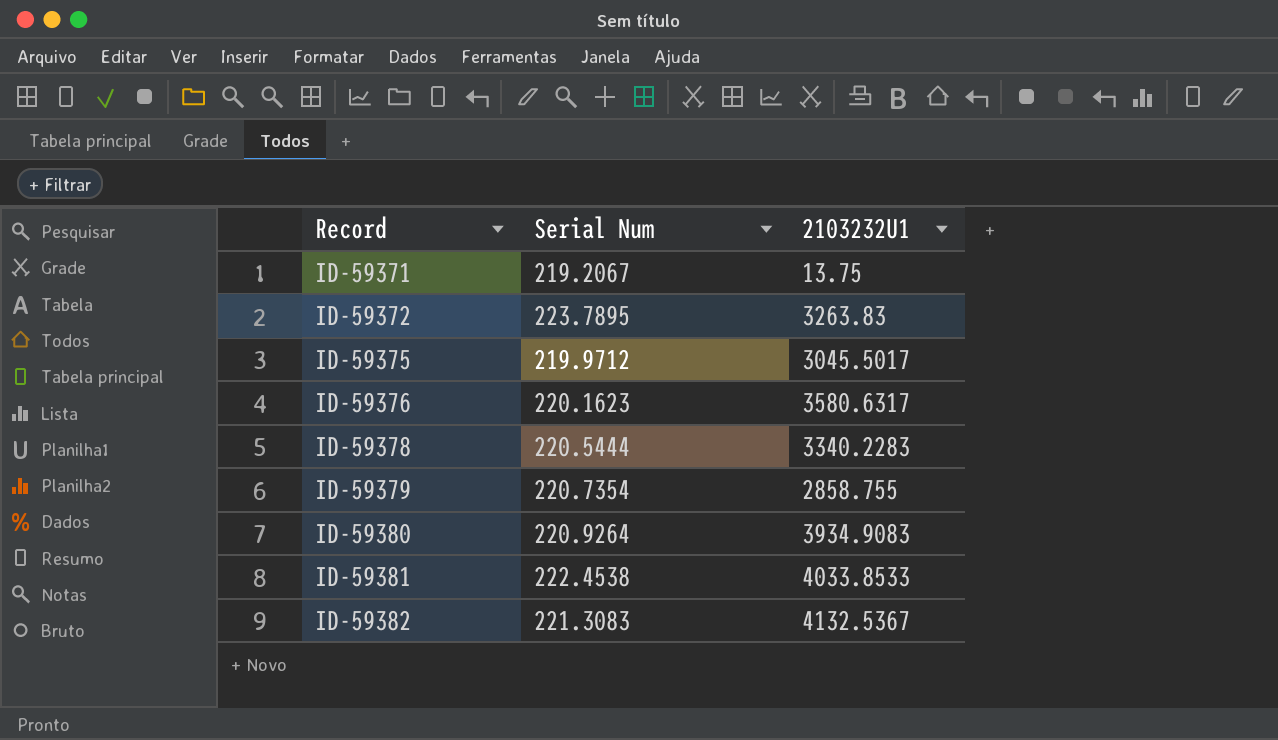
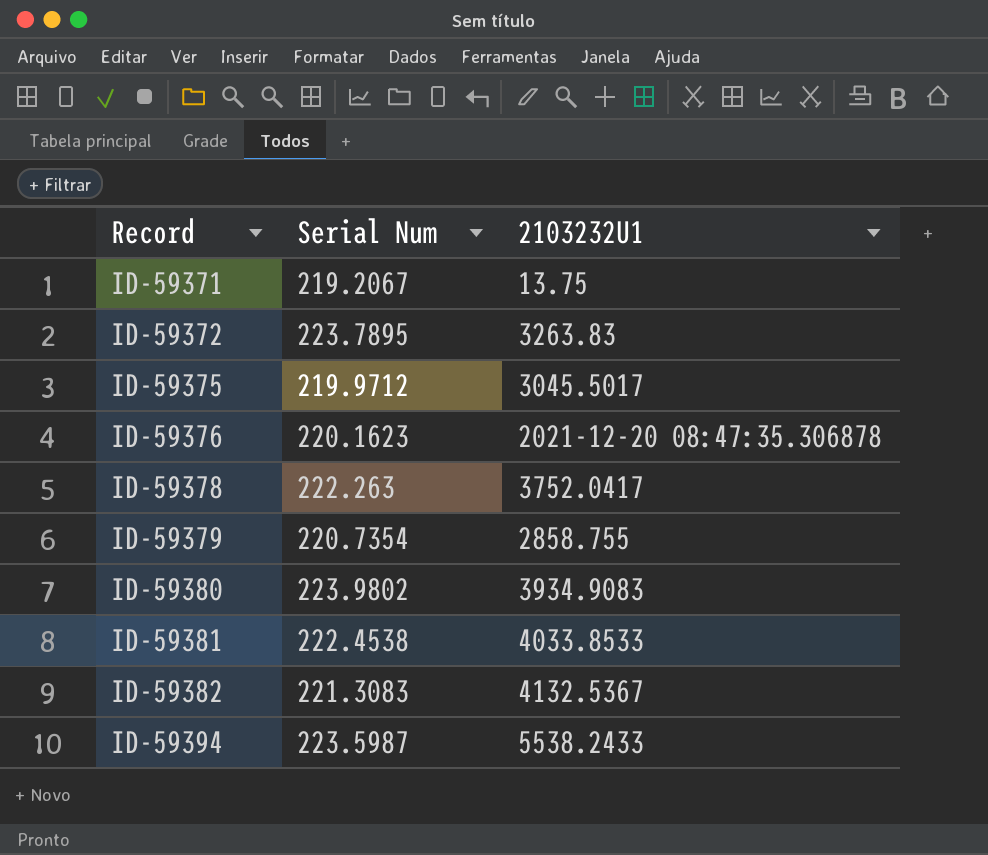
ID-59376 | 2103232U1: 3580.6317 -> 2021-12-20 08:47:35.306878
ID-59378 | Serial Num: 220.5444 -> 222.263
ID-59378 | 2103232U1: 3340.2283 -> 3752.0417
ID-59380 | Serial Num: 220.9264 -> 223.9802
row ID-59394: none -> 223.5987 | 5538.2433

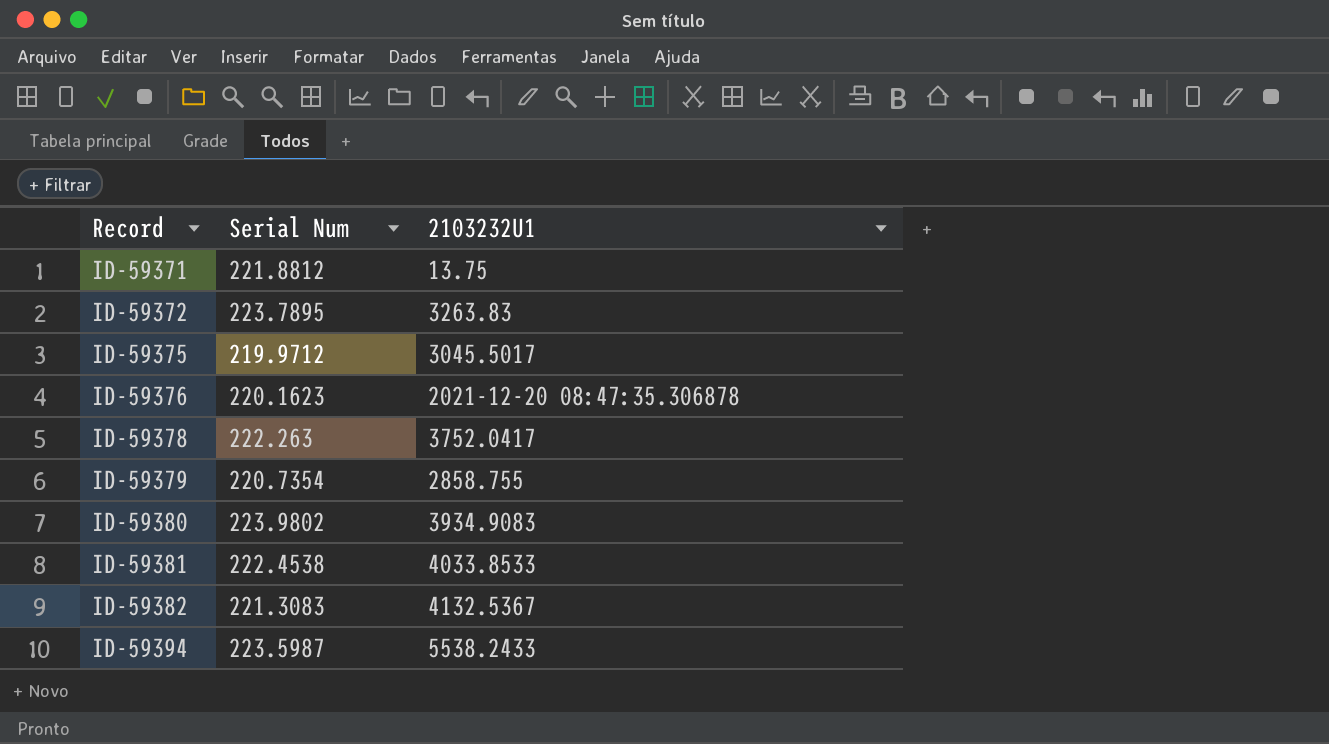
ID-59371 | Serial Num: 219.2067 -> 221.8812

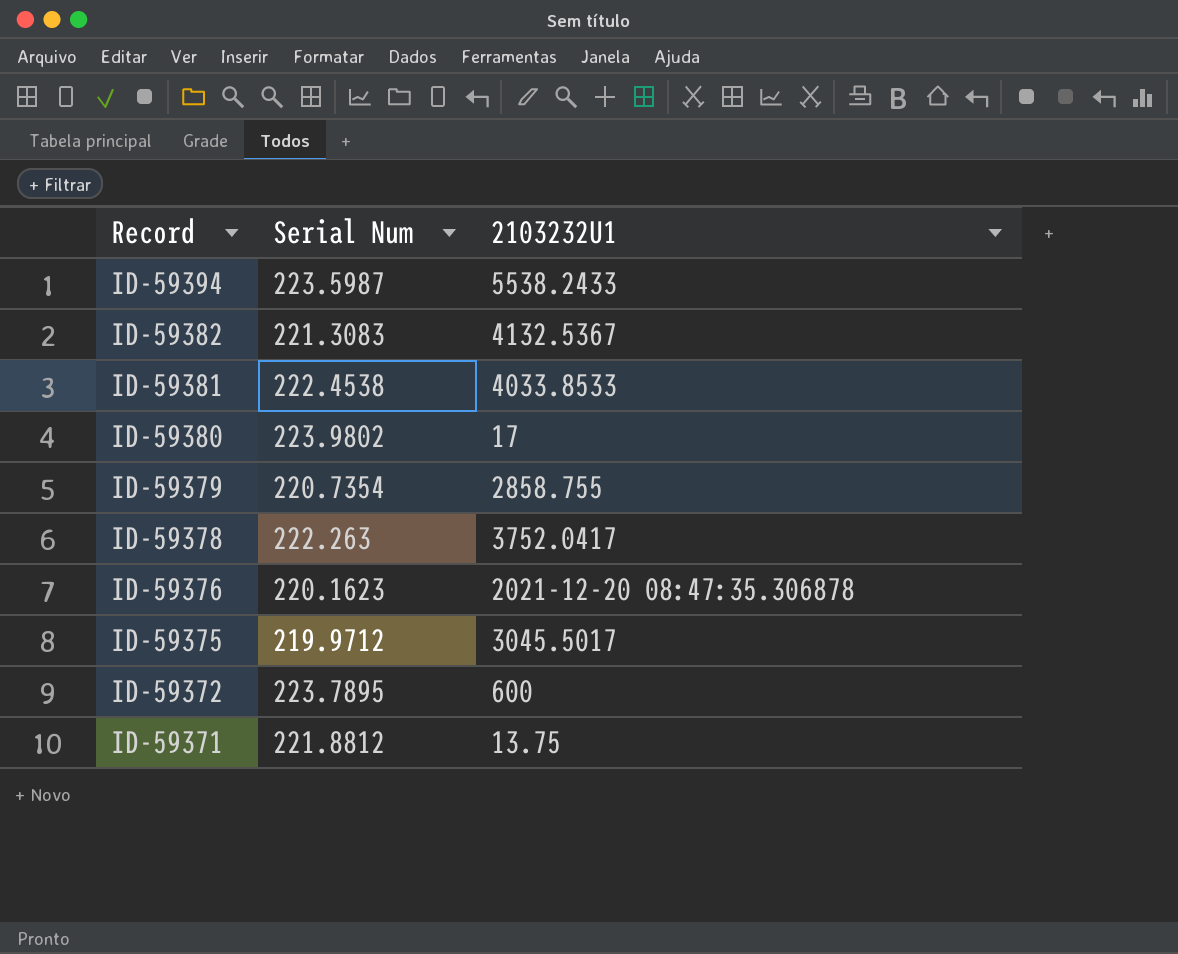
row order: Record ascending -> Record descending
ID-59380 | 2103232U1: 3934.9083 -> 17
ID-59372 | 2103232U1: 3263.83 -> 600

